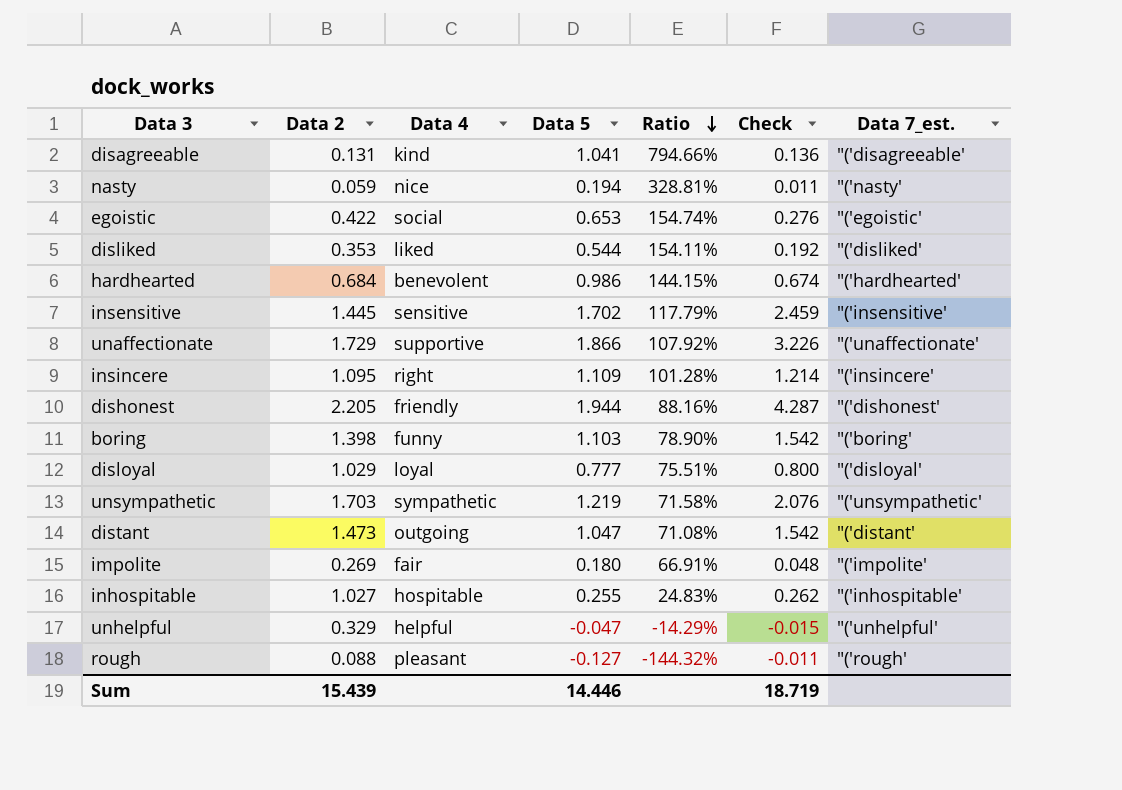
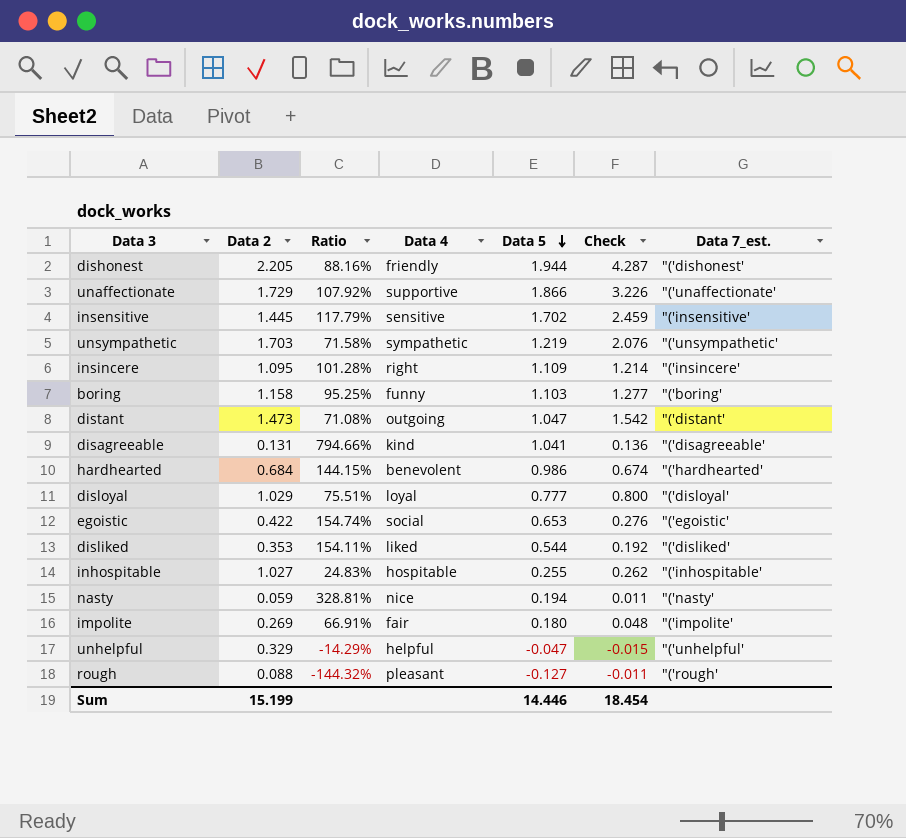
row order: Ratio descending -> Data 5 descending
column Ratio | position: 5 -> 3
boring | Data 2: 1.398 -> 1.158
boring | Ratio: 78.90% -> 95.25%
boring | Check: 1.542 -> 1.277
Sum | Data 2: 15.439 -> 15.199
Sum | Check: 18.719 -> 18.454

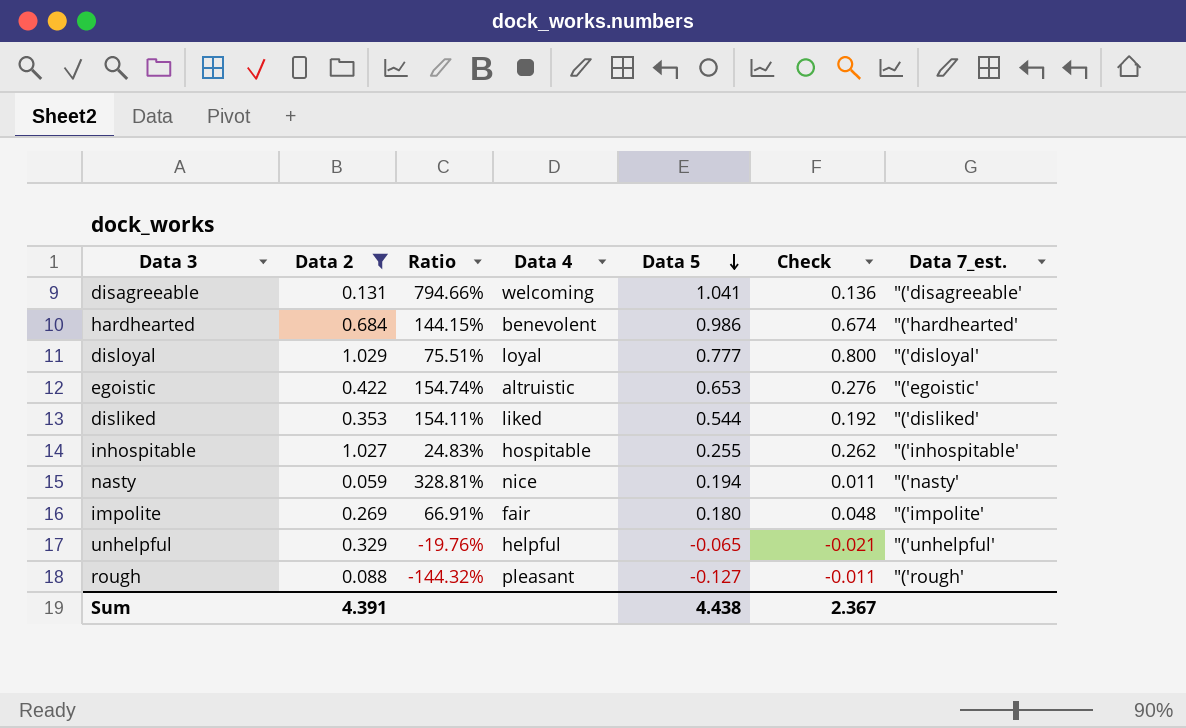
filter: none -> Data 2 <= 1.029
disagreeable | Data 4: kind -> welcoming
egoistic | Data 4: social -> altruistic
unhelpful | Ratio: -14.29% -> -19.76%
unhelpful | Data 5: -0.047 -> -0.065
unhelpful | Check: -0.015 -> -0.021
Sum | Data 2: 15.199 -> 4.391
Sum | Data 5: 14.446 -> 4.438
Sum | Check: 18.454 -> 2.367

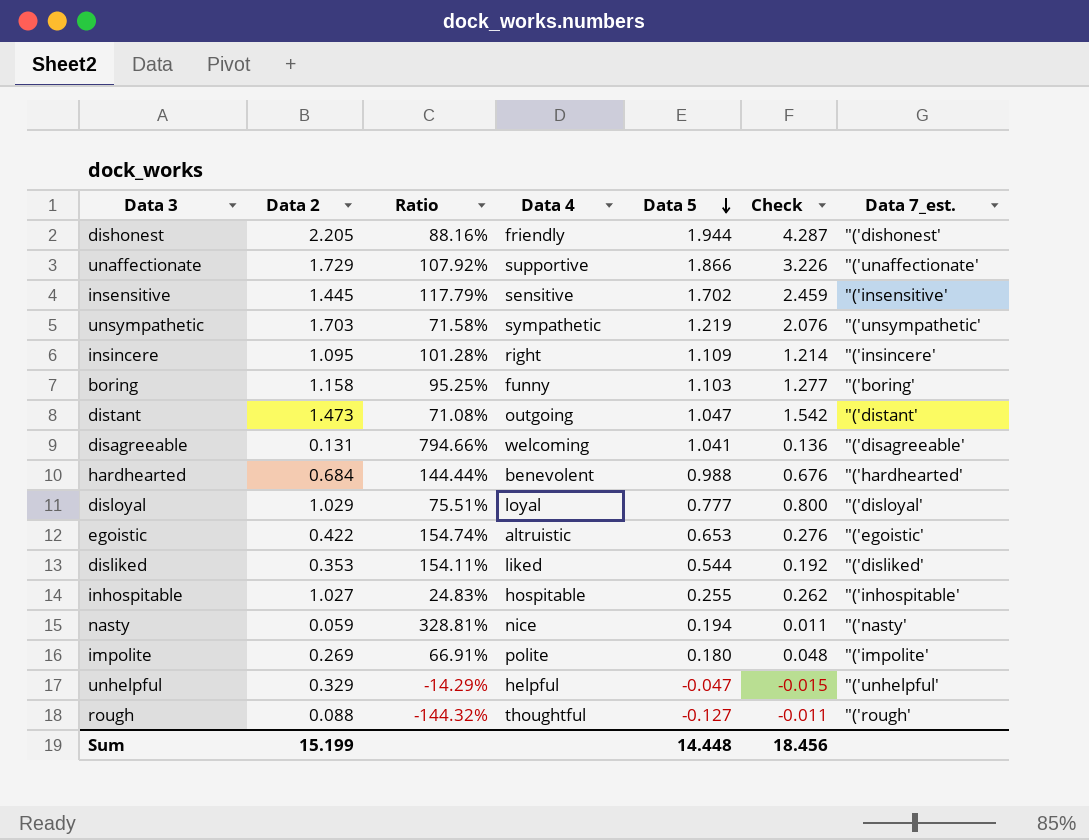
filter: Data 2 <= 1.029 -> none
hardhearted | Ratio: 144.15% -> 144.44%
hardhearted | Data 5: 0.986 -> 0.988
hardhearted | Check: 0.674 -> 0.676
impolite | Data 4: fair -> polite
unhelpful | Ratio: -19.76% -> -14.29%
unhelpful | Data 5: -0.065 -> -0.047
unhelpful | Check: -0.021 -> -0.015
rough | Data 4: pleasant -> thoughtful
Sum | Data 2: 4.391 -> 15.199
Sum | Data 5: 4.438 -> 14.448
Sum | Check: 2.367 -> 18.456

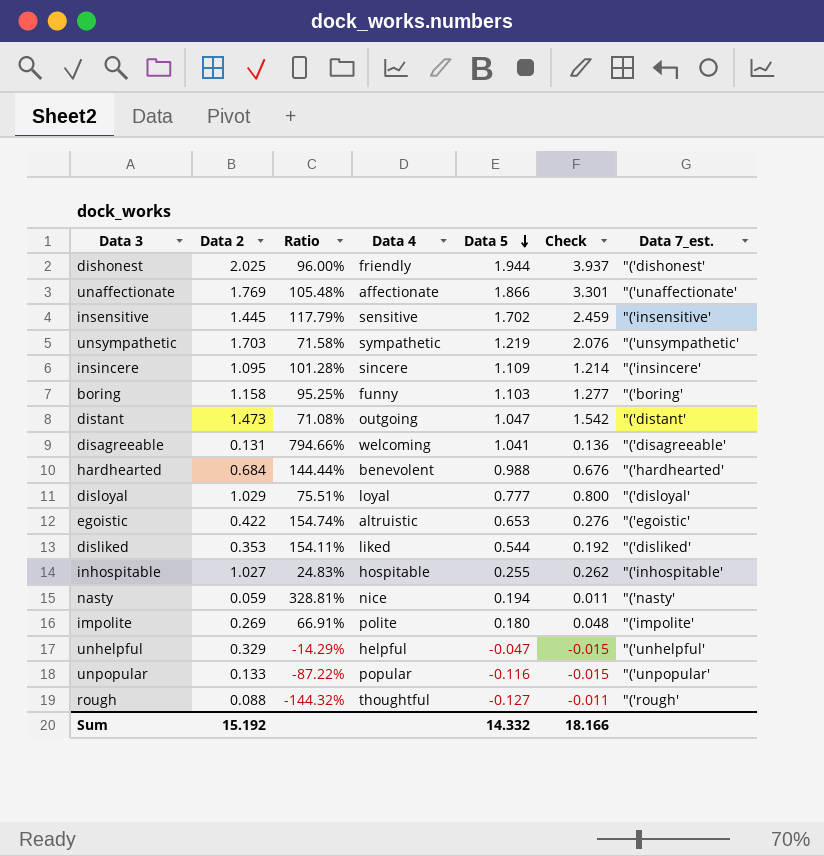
dishonest | Data 2: 2.205 -> 2.025
dishonest | Ratio: 88.16% -> 96.00%
dishonest | Check: 4.287 -> 3.937
unaffectionate | Data 2: 1.729 -> 1.769
unaffectionate | Ratio: 107.92% -> 105.48%
unaffectionate | Data 4: supportive -> affectionate
unaffectionate | Check: 3.226 -> 3.301
insincere | Data 4: right -> sincere
row unpopular: none -> 0.133 | -87.22% | popular | -0.116 | -0.015 | "('unpopular'
Sum | Data 2: 15.199 -> 15.192
Sum | Data 5: 14.448 -> 14.332
Sum | Check: 18.456 -> 18.166

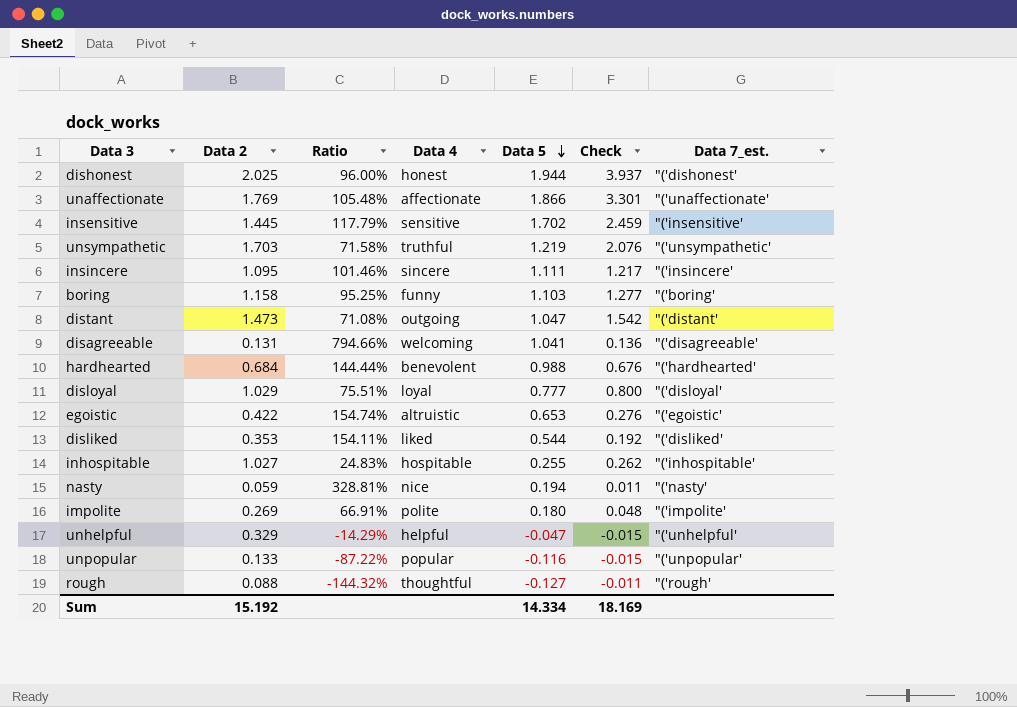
dishonest | Data 4: friendly -> honest
unsympathetic | Data 4: sympathetic -> truthful
insincere | Ratio: 101.28% -> 101.46%
insincere | Data 5: 1.109 -> 1.111
insincere | Check: 1.214 -> 1.217
Sum | Data 5: 14.332 -> 14.334
Sum | Check: 18.166 -> 18.169

